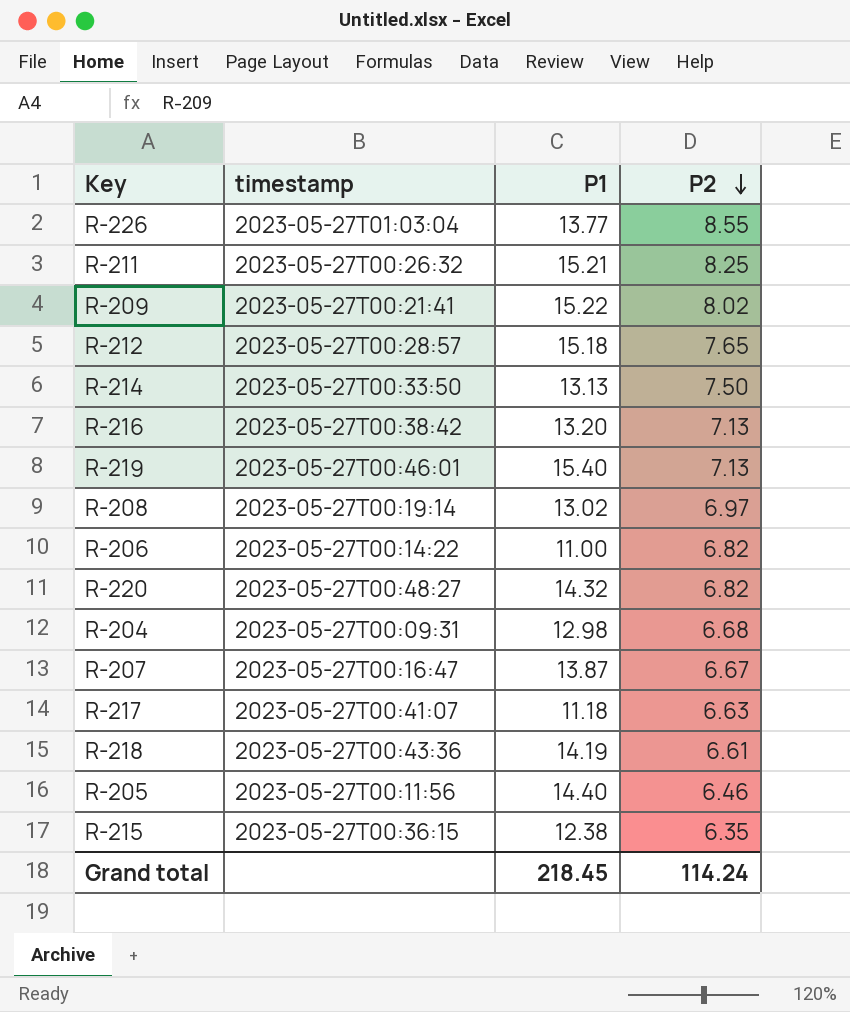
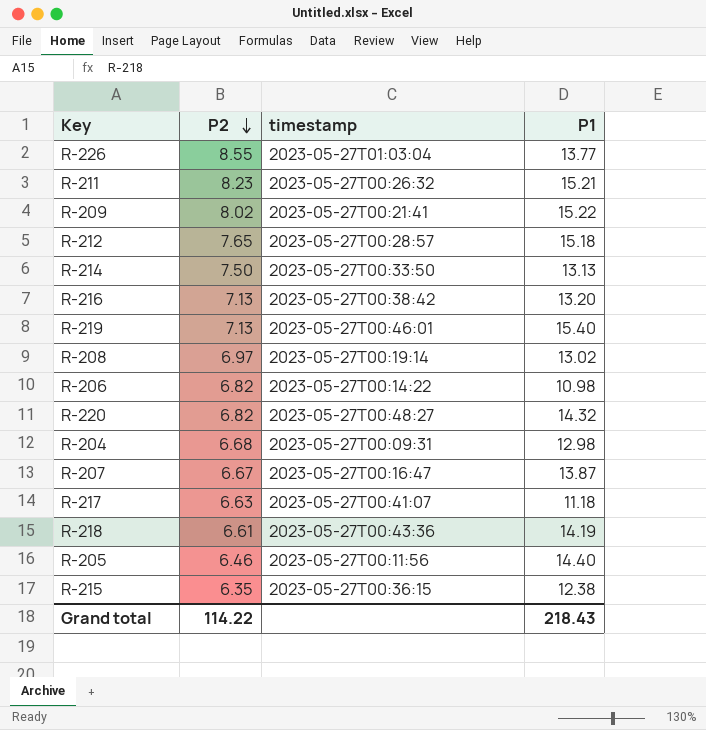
column P2 | position: 4 -> 2
R-211 | P2: 8.25 -> 8.23
R-206 | P1: 11.00 -> 10.98
Grand total | P2: 114.24 -> 114.22
Grand total | P1: 218.45 -> 218.43

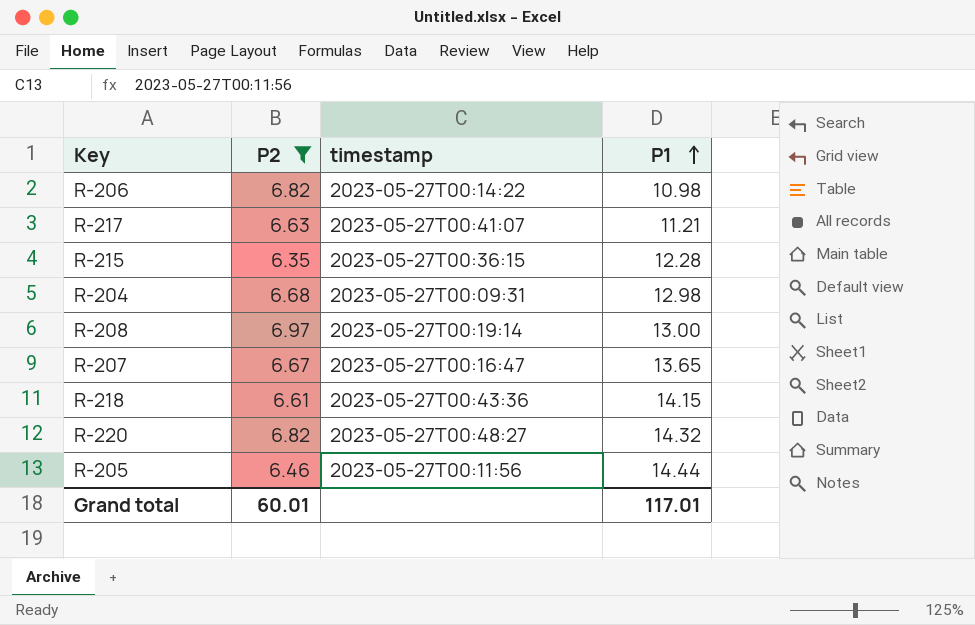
filter: none -> P2 <= 6.97
row order: P2 descending -> P1 ascending
R-217 | P1: 11.18 -> 11.21
R-215 | P1: 12.38 -> 12.28
R-208 | P1: 13.02 -> 13.00
R-207 | P1: 13.87 -> 13.65
R-218 | P1: 14.19 -> 14.15
R-205 | P1: 14.40 -> 14.44
Grand total | P2: 114.22 -> 60.01
Grand total | P1: 218.43 -> 117.01

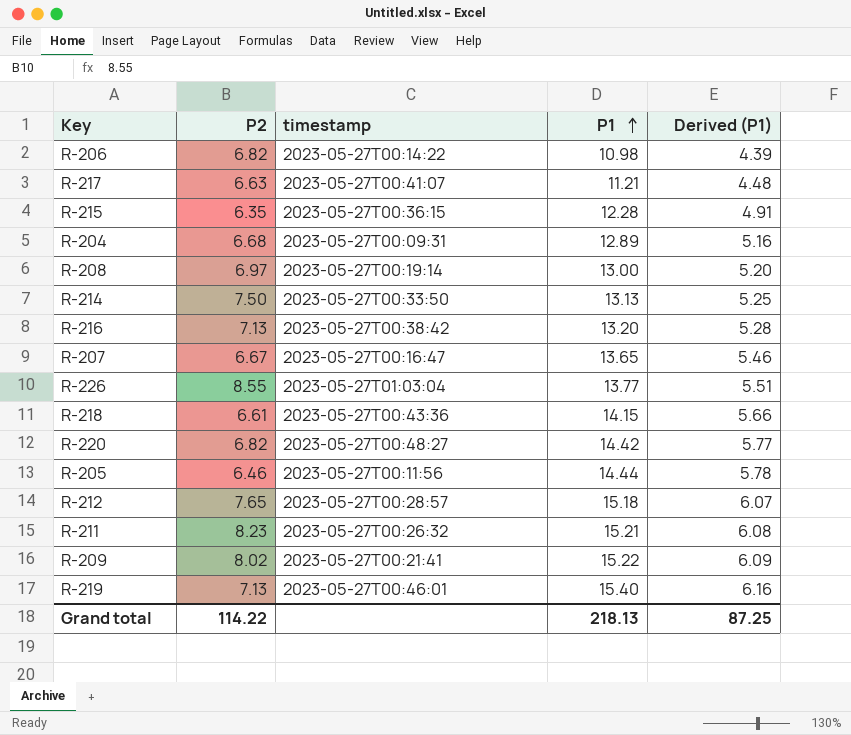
filter: P2 <= 6.97 -> none
column Derived (P1) | formula: none -> [P1] * 0.4
R-204 | P1: 12.98 -> 12.89
R-220 | P1: 14.32 -> 14.42
Grand total | P2: 60.01 -> 114.22
Grand total | P1: 117.01 -> 218.13

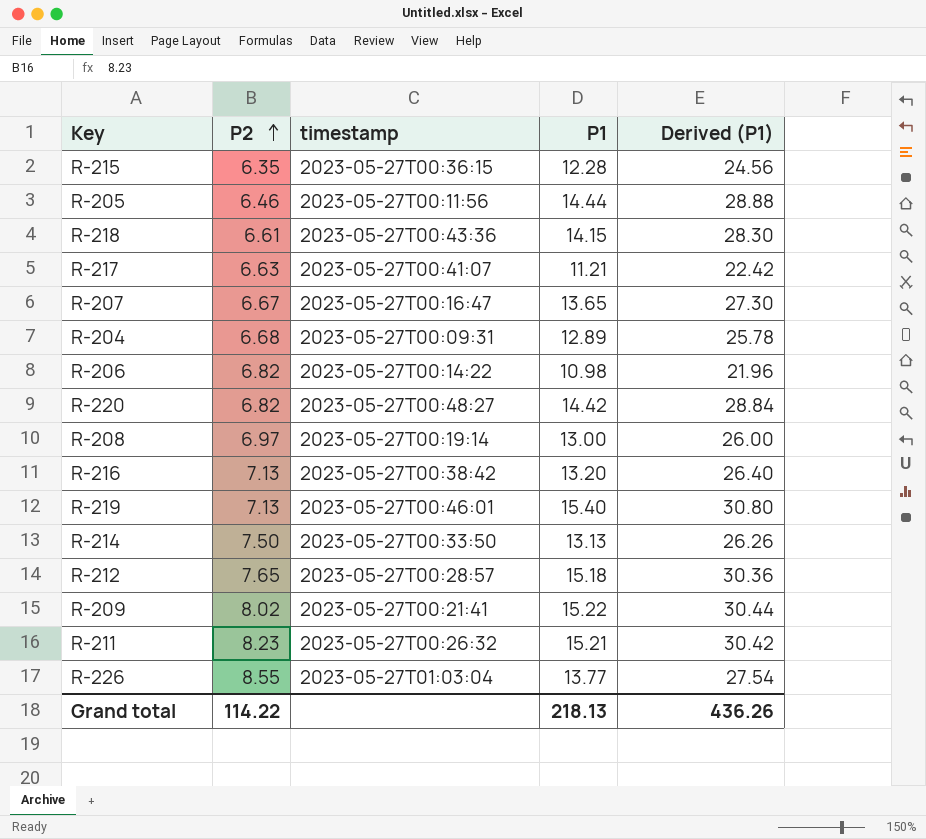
row order: P1 ascending -> P2 ascending
column Derived (P1) | formula: [P1] * 0.4 -> [P1] * 2
Grand total | Derived (P1): 87.25 -> 436.26

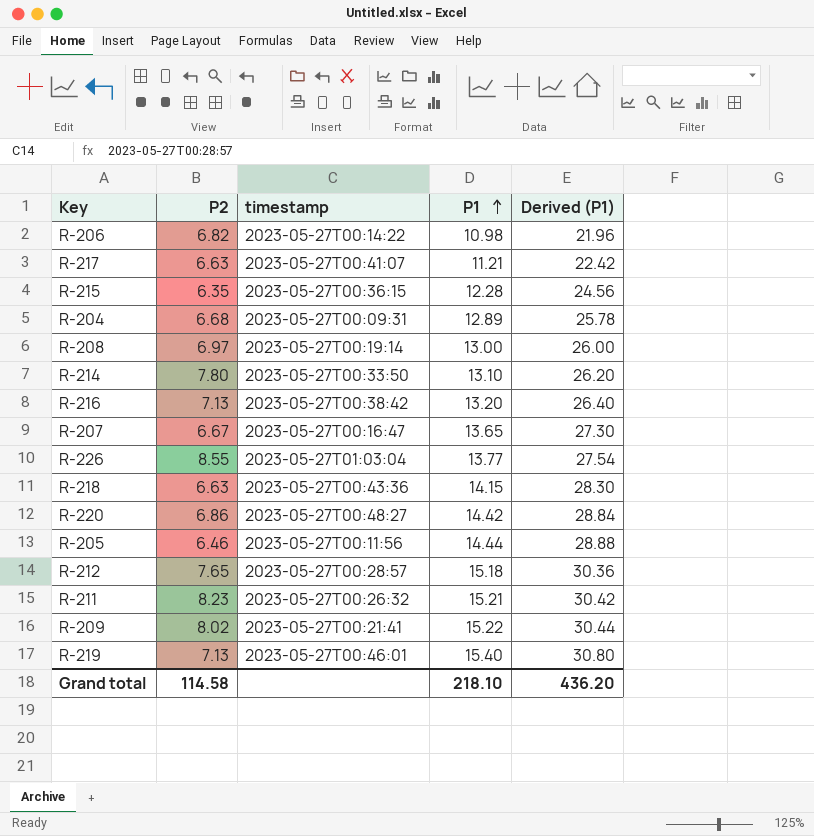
row order: P2 ascending -> P1 ascending
R-214 | P2: 7.50 -> 7.80
R-214 | P1: 13.13 -> 13.10
R-214 | Derived (P1): 26.26 -> 26.20
R-218 | P2: 6.61 -> 6.63
R-220 | P2: 6.82 -> 6.86
Grand total | P2: 114.22 -> 114.58
Grand total | P1: 218.13 -> 218.10
Grand total | Derived (P1): 436.26 -> 436.20

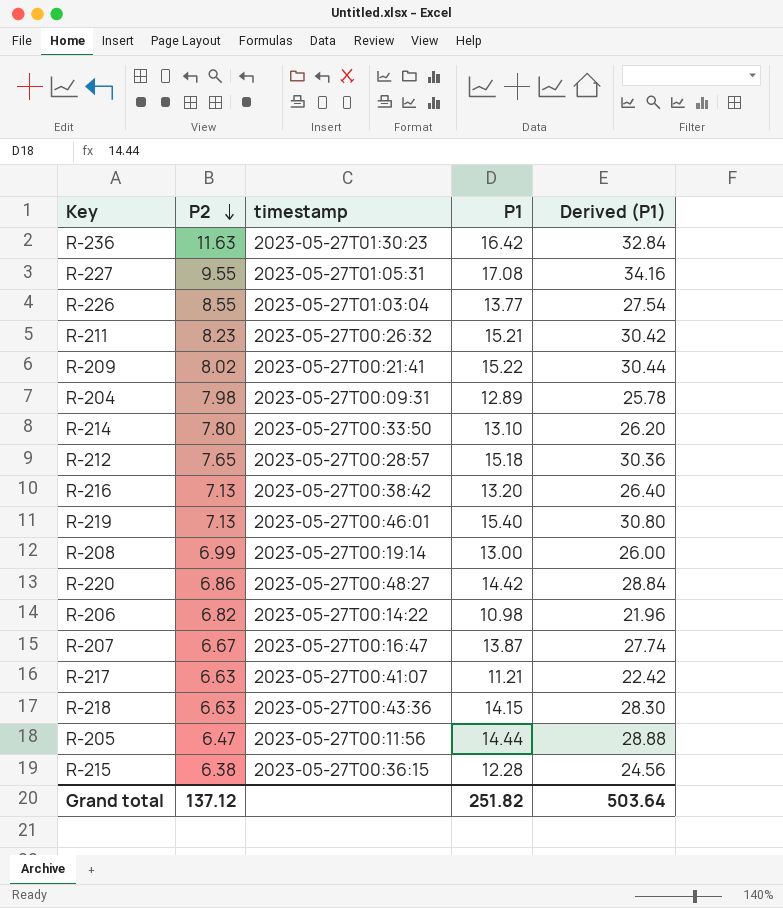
row order: P1 ascending -> P2 descending
row R-236: none -> 11.63 | 2023-05-27T01:30:23 | 16.42 | 32.84
row R-227: none -> 9.55 | 2023-05-27T01:05:31 | 17.08 | 34.16
R-204 | P2: 6.68 -> 7.98
R-208 | P2: 6.97 -> 6.99
R-207 | P1: 13.65 -> 13.87
R-207 | Derived (P1): 27.30 -> 27.74
R-205 | P2: 6.46 -> 6.47
R-215 | P2: 6.35 -> 6.38
Grand total | P2: 114.58 -> 137.12
Grand total | P1: 218.10 -> 251.82
Grand total | Derived (P1): 436.20 -> 503.64

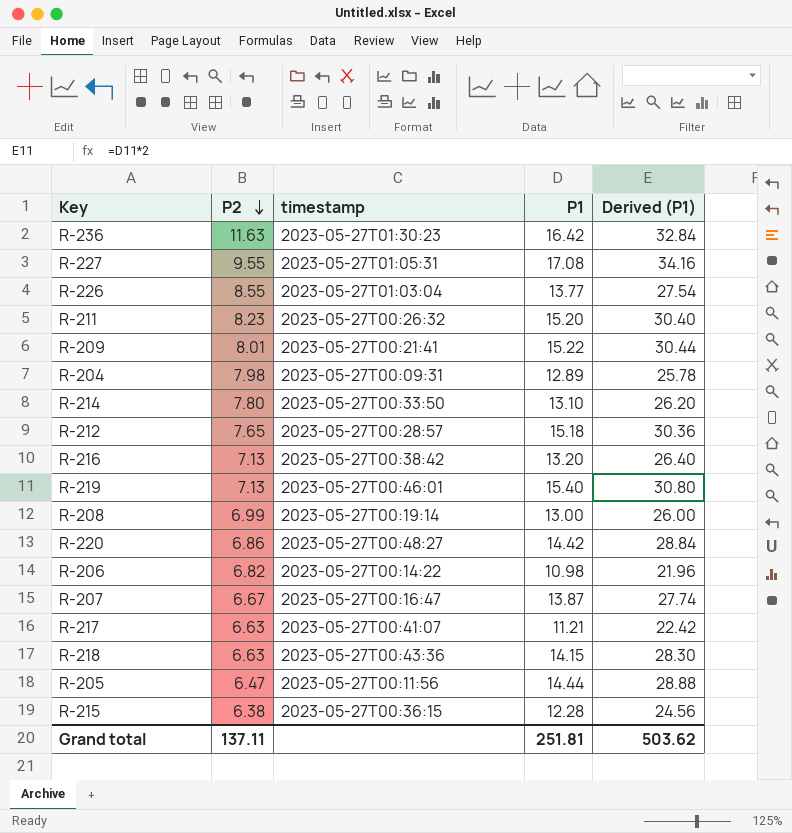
R-211 | P1: 15.21 -> 15.20
R-211 | Derived (P1): 30.42 -> 30.40
R-209 | P2: 8.02 -> 8.01
Grand total | P2: 137.12 -> 137.11
Grand total | P1: 251.82 -> 251.81
Grand total | Derived (P1): 503.64 -> 503.62

